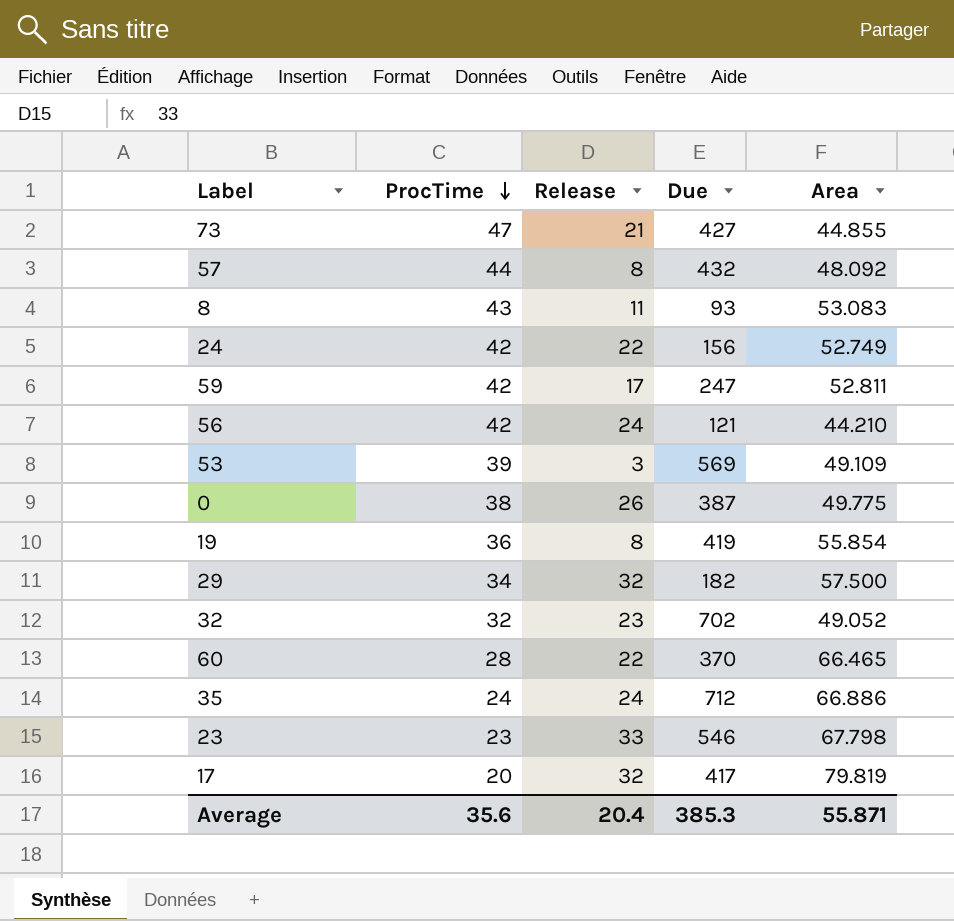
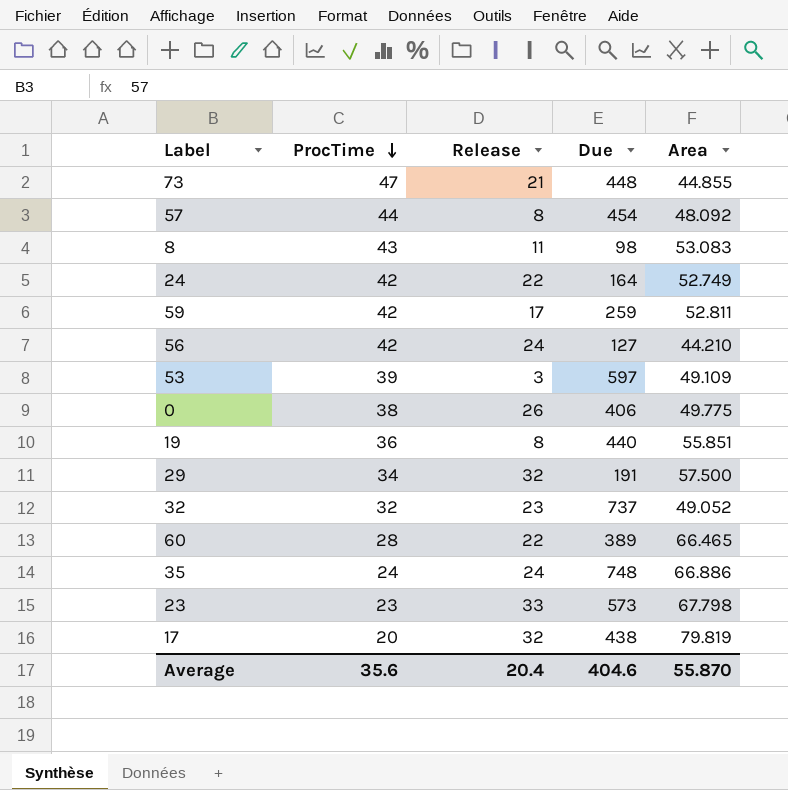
73 | Due: 427 -> 448
57 | Due: 432 -> 454
8 | Due: 93 -> 98
24 | Due: 156 -> 164
59 | Due: 247 -> 259
56 | Due: 121 -> 127
53 | Due: 569 -> 597
0 | Due: 387 -> 406
19 | Due: 419 -> 440
19 | Area: 55.854 -> 55.851
29 | Due: 182 -> 191
32 | Due: 702 -> 737
60 | Due: 370 -> 389
35 | Due: 712 -> 748
23 | Due: 546 -> 573
17 | Due: 417 -> 438
Average | Due: 385.3 -> 404.6
Average | Area: 55.871 -> 55.870

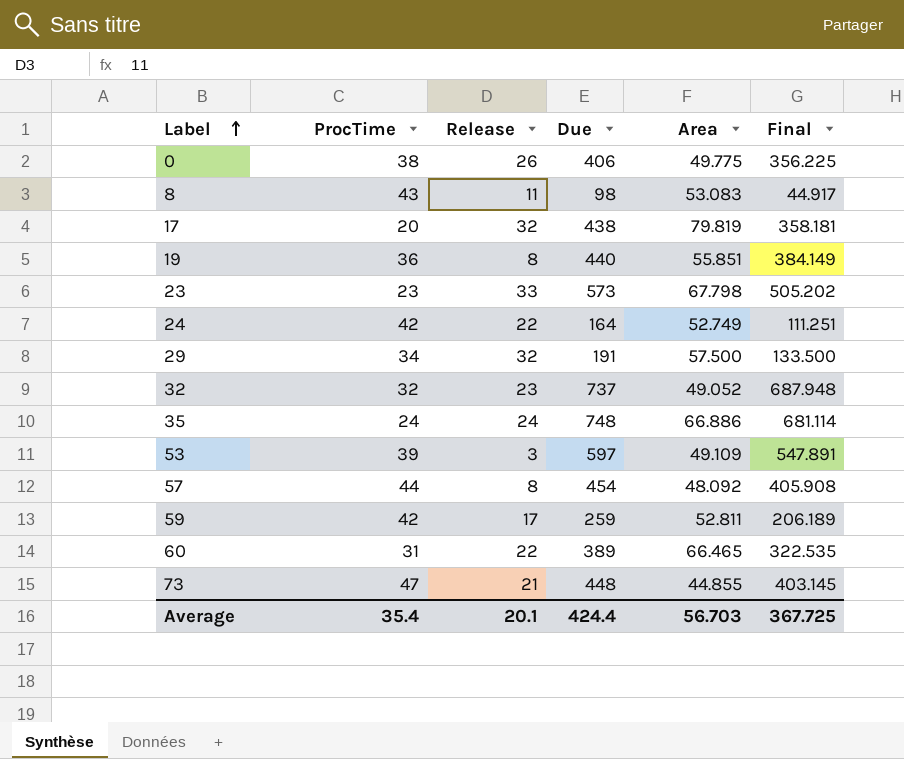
row order: ProcTime descending -> Label ascending
column Final | formula: none -> [Due] - [Area]
row 56: 42 | 24 | 127 | 44.210 -> none
60 | ProcTime: 28 -> 31
Average | ProcTime: 35.6 -> 35.4
Average | Release: 20.4 -> 20.1
Average | Due: 404.6 -> 424.4
Average | Area: 55.870 -> 56.703

